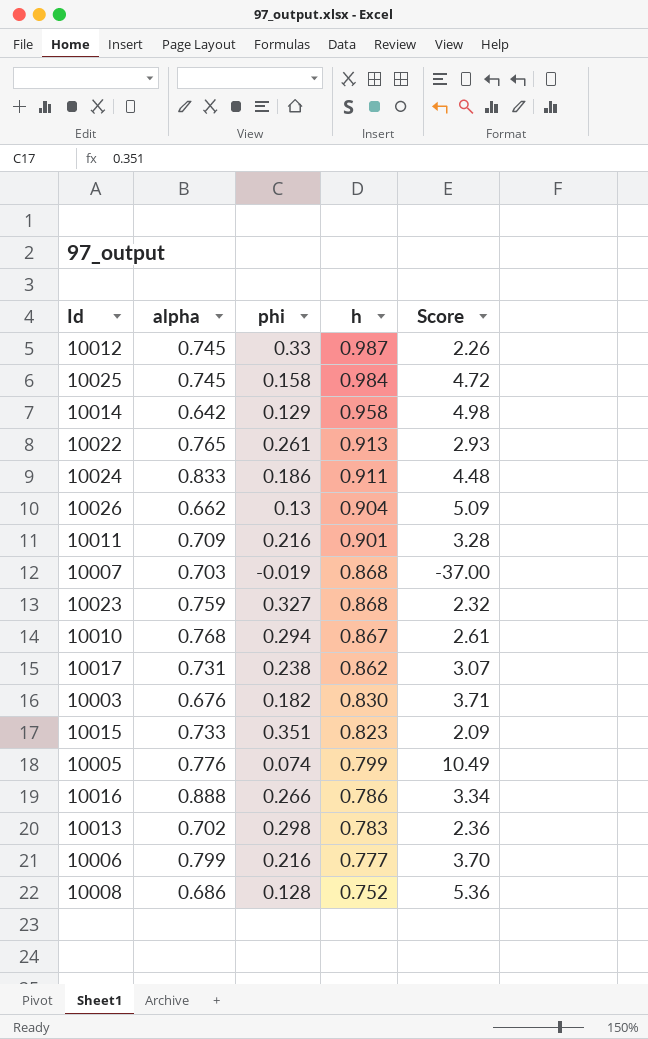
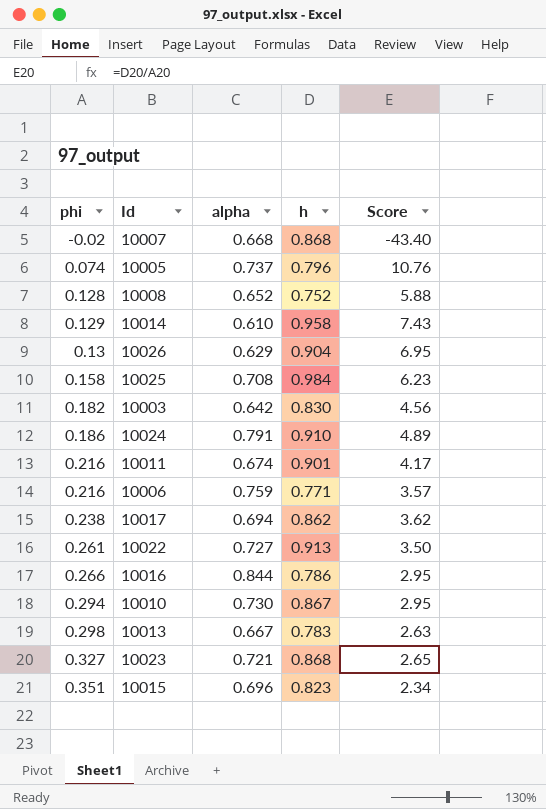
row order: h descending -> phi ascending
column phi | position: 3 -> 1
column Score | formula: [alpha] / [phi] -> [h] / [phi]
row 10012: 0.745 | 0.33 | 0.987 | 2.26 -> none
10007 | phi: -0.019 -> -0.02
10007 | alpha: 0.703 -> 0.668
10005 | alpha: 0.776 -> 0.737
10005 | h: 0.799 -> 0.796
10008 | alpha: 0.686 -> 0.652
10014 | alpha: 0.642 -> 0.610
10026 | alpha: 0.662 -> 0.629
10025 | alpha: 0.745 -> 0.708
10003 | alpha: 0.676 -> 0.642
10024 | alpha: 0.833 -> 0.791
10024 | h: 0.911 -> 0.910
10011 | alpha: 0.709 -> 0.674
10006 | alpha: 0.799 -> 0.759
10006 | h: 0.777 -> 0.771
10017 | alpha: 0.731 -> 0.694
10022 | alpha: 0.765 -> 0.727
10016 | alpha: 0.888 -> 0.844
10010 | alpha: 0.768 -> 0.730
10013 | alpha: 0.702 -> 0.667
10023 | alpha: 0.759 -> 0.721
10015 | alpha: 0.733 -> 0.696

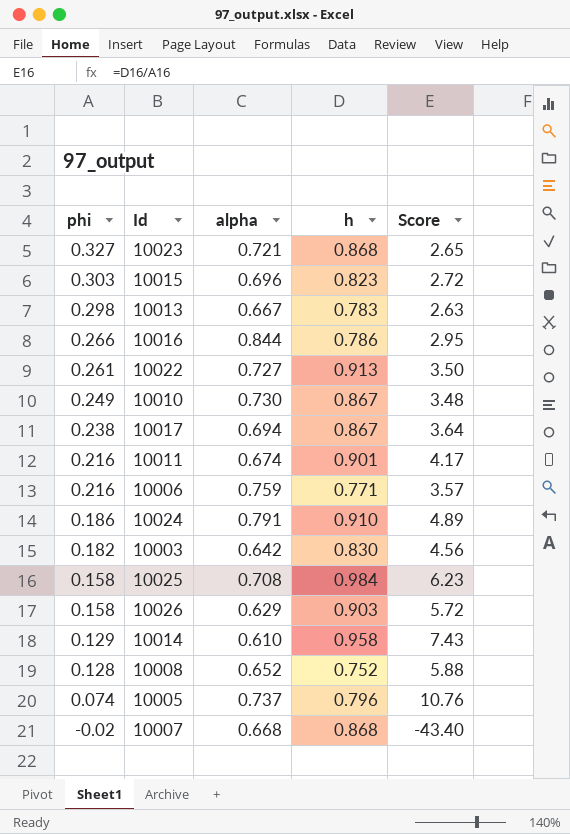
row order: phi ascending -> phi descending
10015 | phi: 0.351 -> 0.303
10015 | Score: 2.34 -> 2.72
10010 | phi: 0.294 -> 0.249
10010 | Score: 2.95 -> 3.48
10017 | h: 0.862 -> 0.867
10017 | Score: 3.62 -> 3.64
10026 | phi: 0.13 -> 0.158
10026 | h: 0.904 -> 0.903
10026 | Score: 6.95 -> 5.72

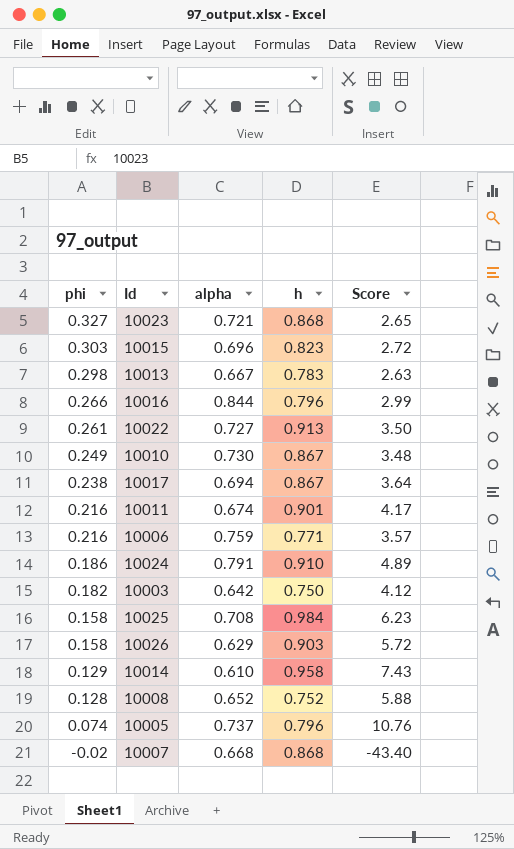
10016 | h: 0.786 -> 0.796
10016 | Score: 2.95 -> 2.99
10003 | h: 0.830 -> 0.750
10003 | Score: 4.56 -> 4.12

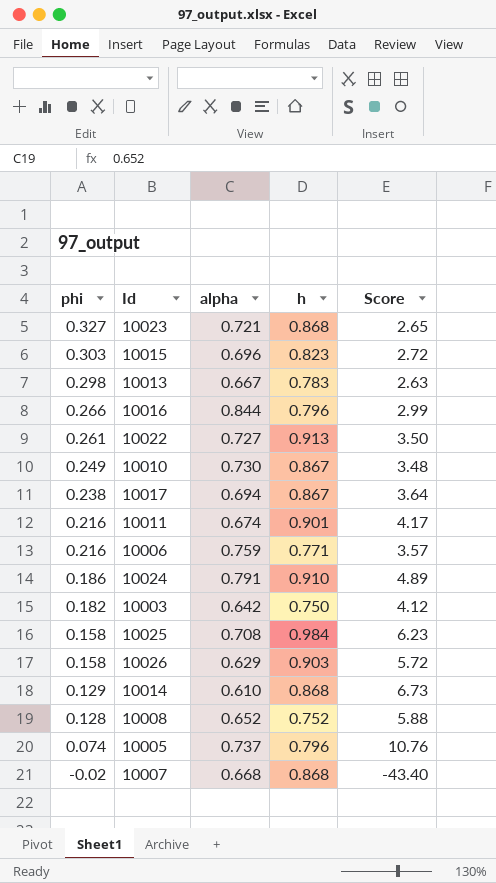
10014 | h: 0.958 -> 0.868
10014 | Score: 7.43 -> 6.73

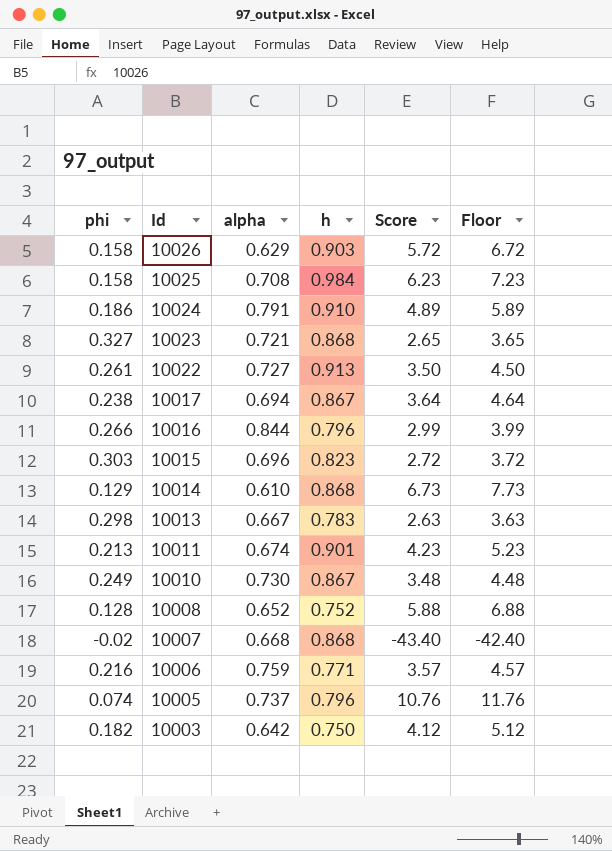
row order: phi descending -> Id descending
column Floor | formula: none -> [Score] + 1
10011 | phi: 0.216 -> 0.213
10011 | Score: 4.17 -> 4.23

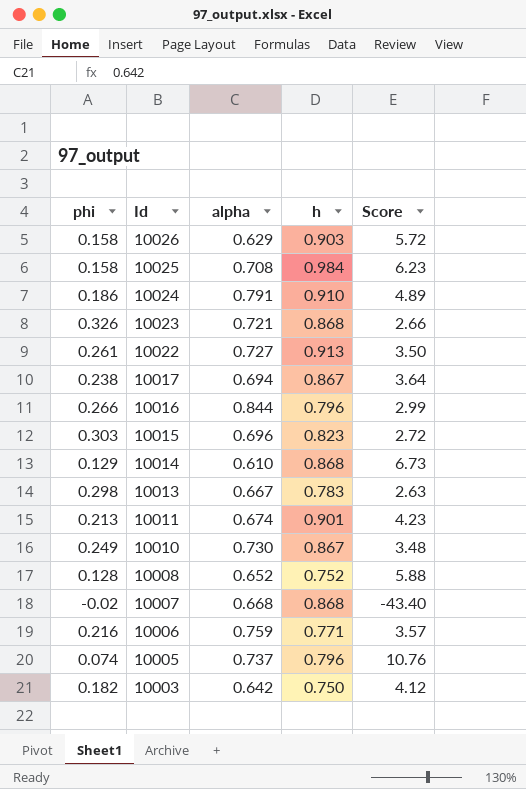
column Floor | formula: [Score] + 1 -> none
10023 | phi: 0.327 -> 0.326
10023 | Score: 2.65 -> 2.66

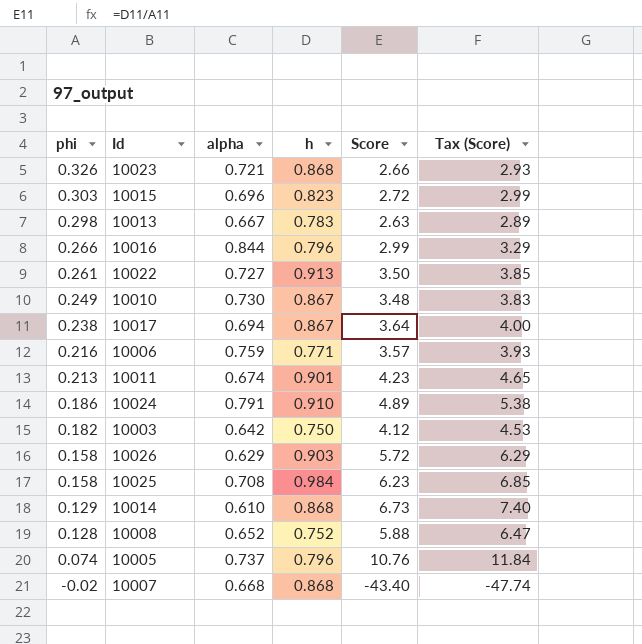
row order: Id descending -> phi descending
column Tax (Score) | formula: none -> [Score] * 1.1

